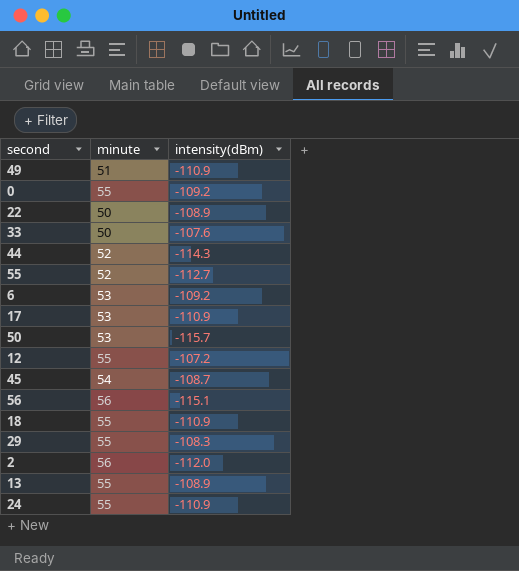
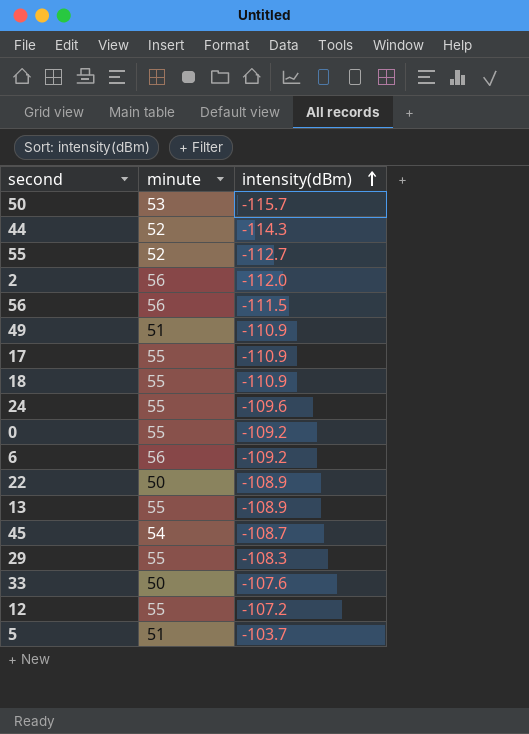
row order: none -> intensity(dBm) ascending
56 | intensity(dBm): -115.1 -> -111.5
17 | minute: 53 -> 55
24 | intensity(dBm): -110.9 -> -109.6
6 | minute: 53 -> 56
row 5: none -> 51 | -103.7

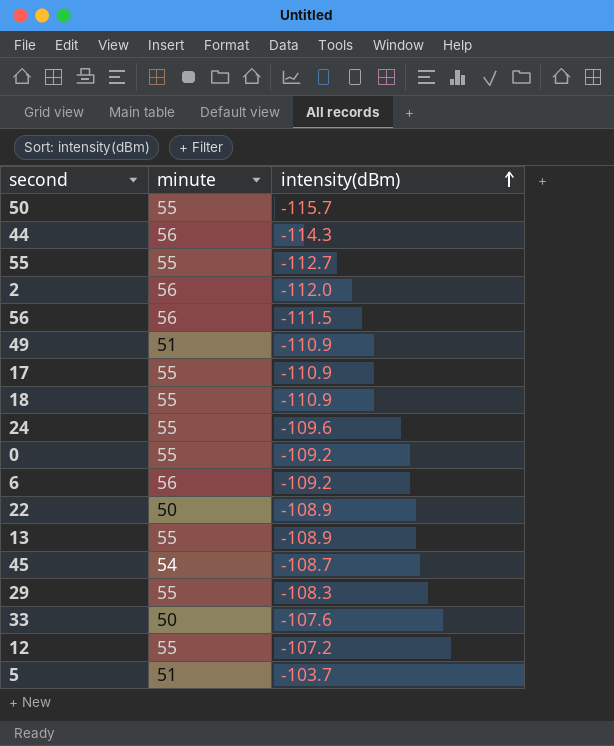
50 | minute: 53 -> 55
44 | minute: 52 -> 56
55 | minute: 52 -> 55

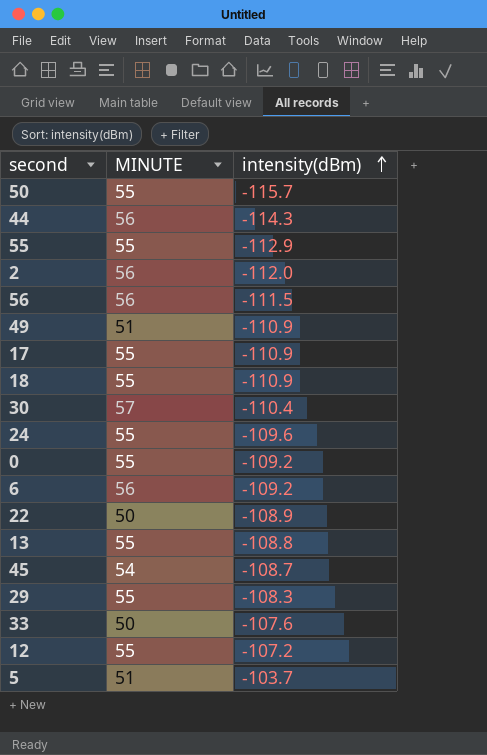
column name: minute -> MINUTE
55 | intensity(dBm): -112.7 -> -112.9
row 30: none -> 57 | -110.4
13 | intensity(dBm): -108.9 -> -108.8

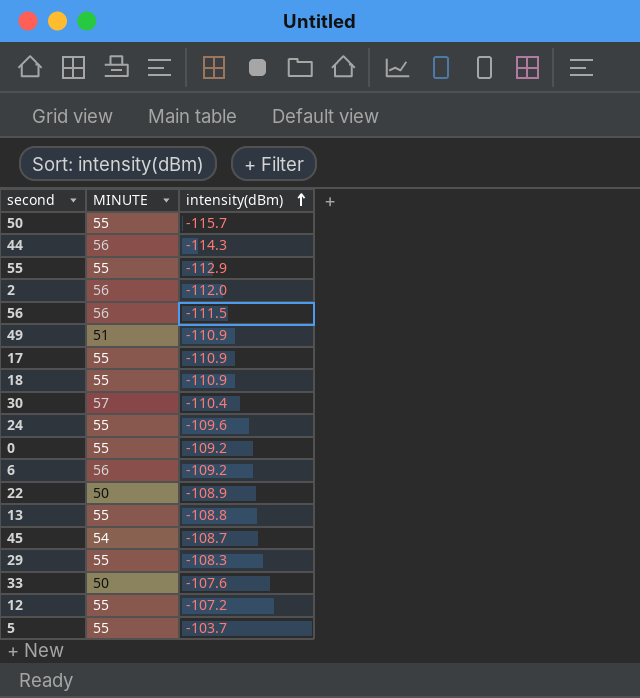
5 | MINUTE: 51 -> 55

